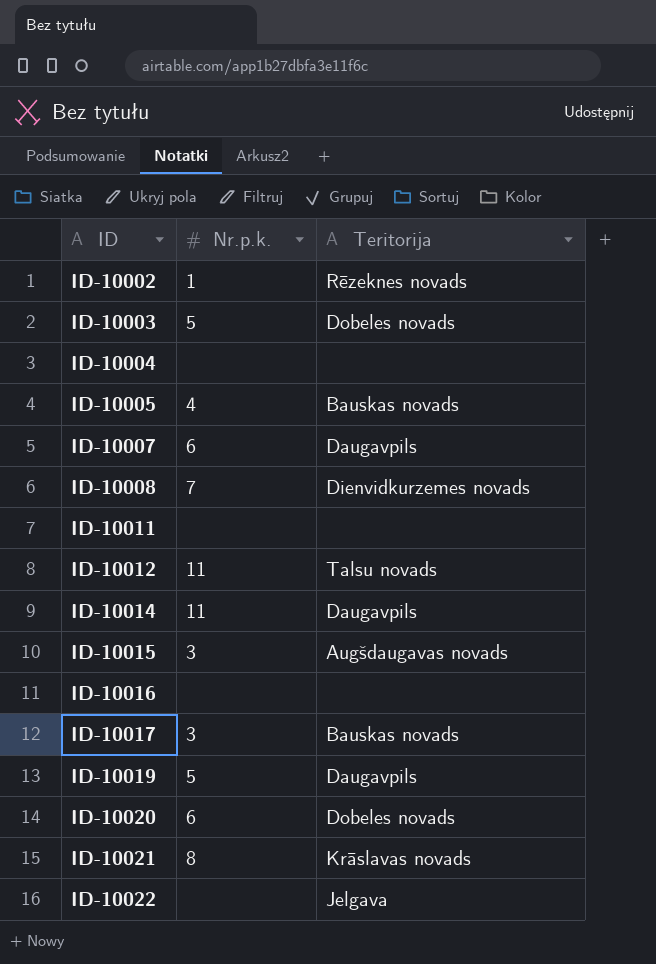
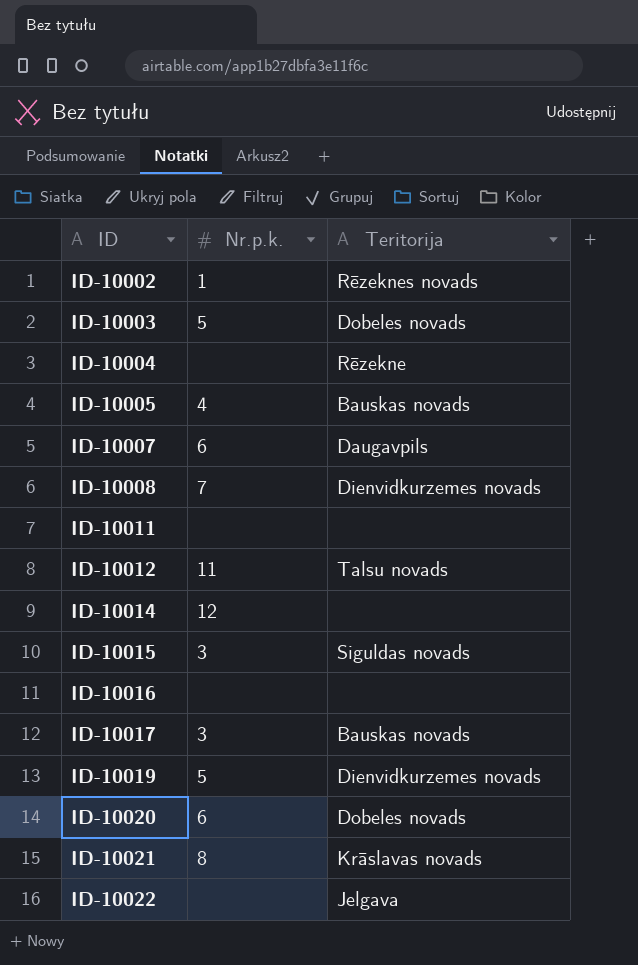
ID-10004 | Teritorija: none -> Rēzekne
ID-10014 | Nr.p.k.: 11 -> 12
ID-10014 | Teritorija: Daugavpils -> none
ID-10015 | Teritorija: Augšdaugavas novads -> Siguldas novads
ID-10019 | Teritorija: Daugavpils -> Dienvidkurzemes novads

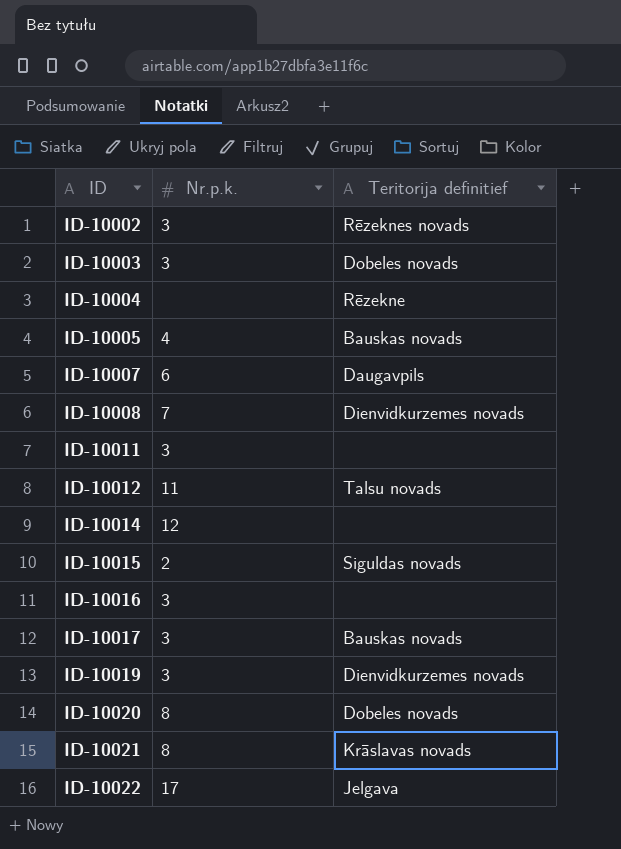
column name: Teritorija -> Teritorija definitief
ID-10002 | Nr.p.k.: 1 -> 3
ID-10003 | Nr.p.k.: 5 -> 3
ID-10011 | Nr.p.k.: none -> 3
ID-10015 | Nr.p.k.: 3 -> 2
ID-10016 | Nr.p.k.: none -> 3
ID-10019 | Nr.p.k.: 5 -> 3
ID-10020 | Nr.p.k.: 6 -> 8
ID-10022 | Nr.p.k.: none -> 17

